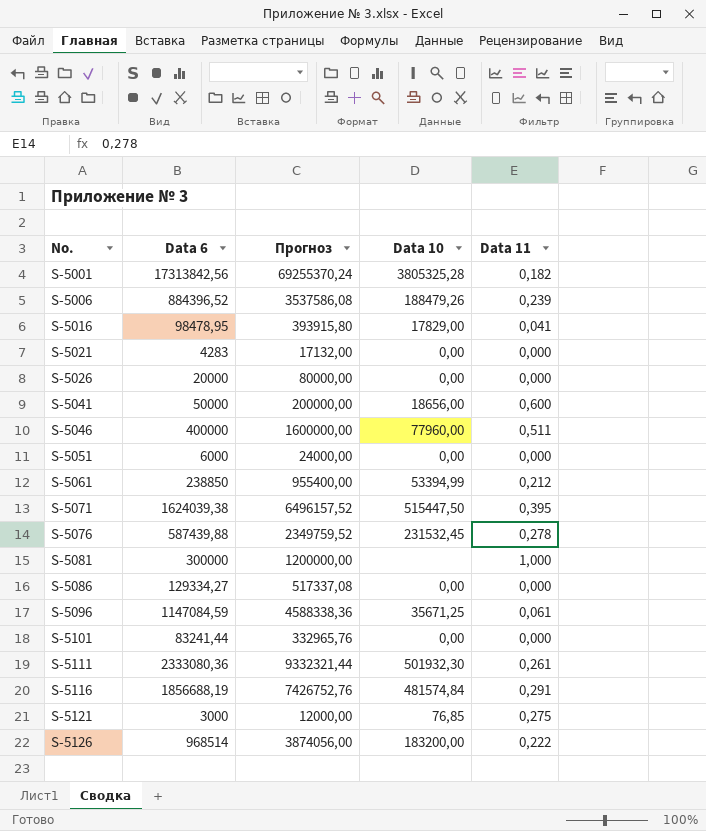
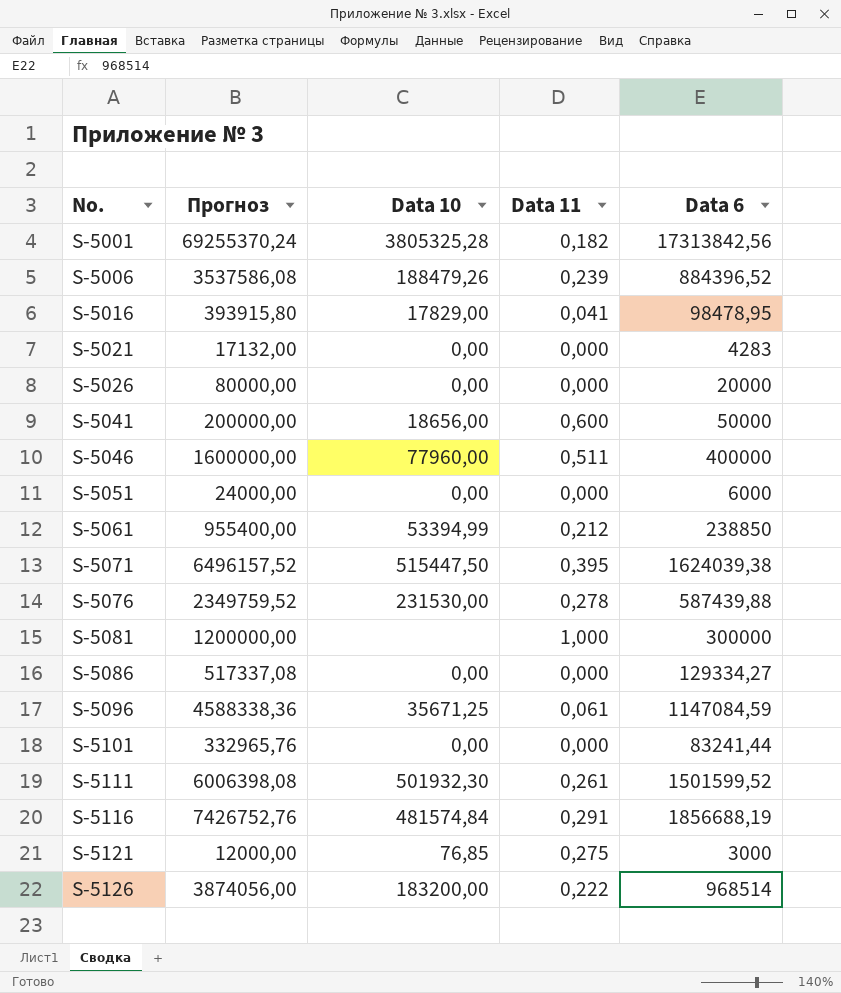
column Data 6 | position: 2 -> 5
S-5076 | Data 10: 231532,45 -> 231530,00
S-5111 | Прогноз: 9332321,44 -> 6006398,08
S-5111 | Data 6: 2333080,36 -> 1501599,52

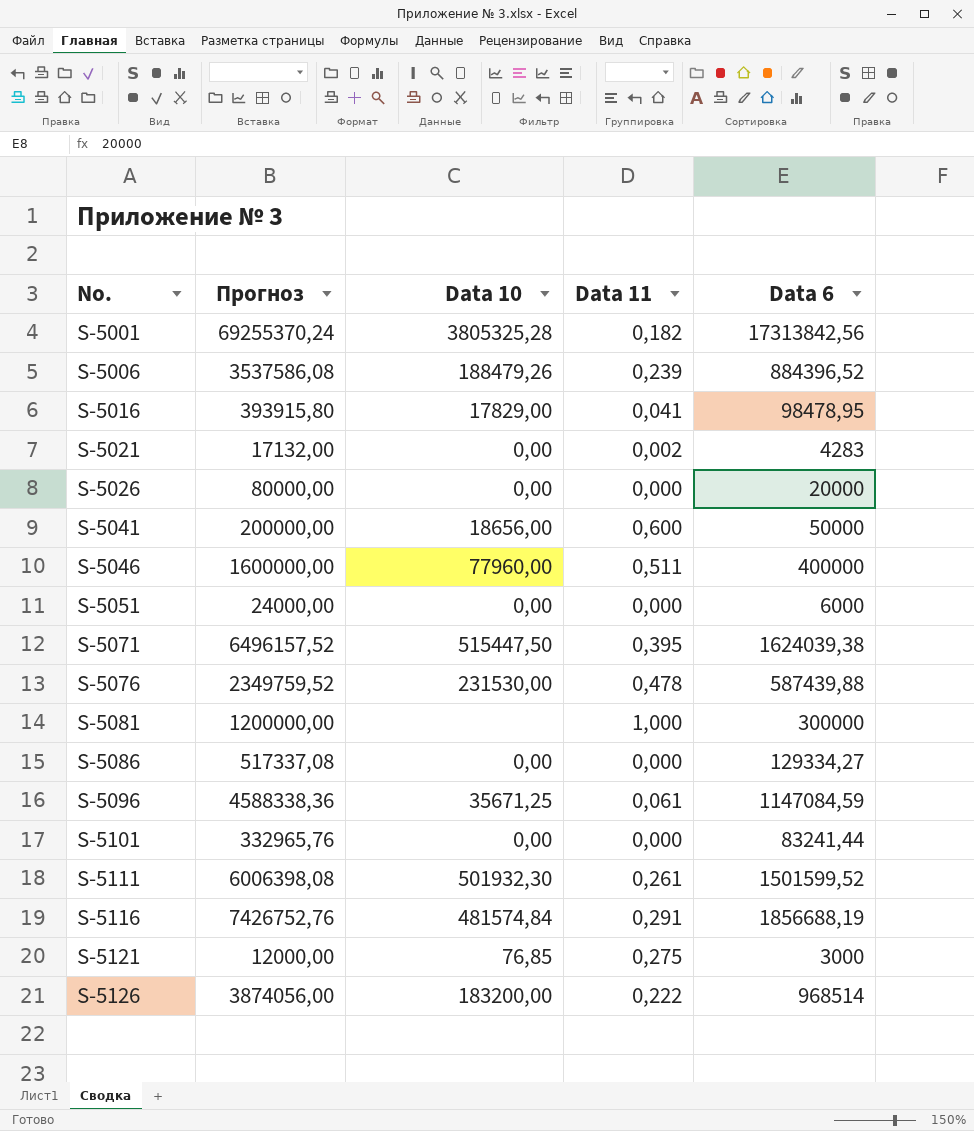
row S-5061: 955400,00 | 53394,99 | 0,212 | 238850 -> none
S-5021 | Data 11: 0,000 -> 0,002
S-5076 | Data 11: 0,278 -> 0,478

